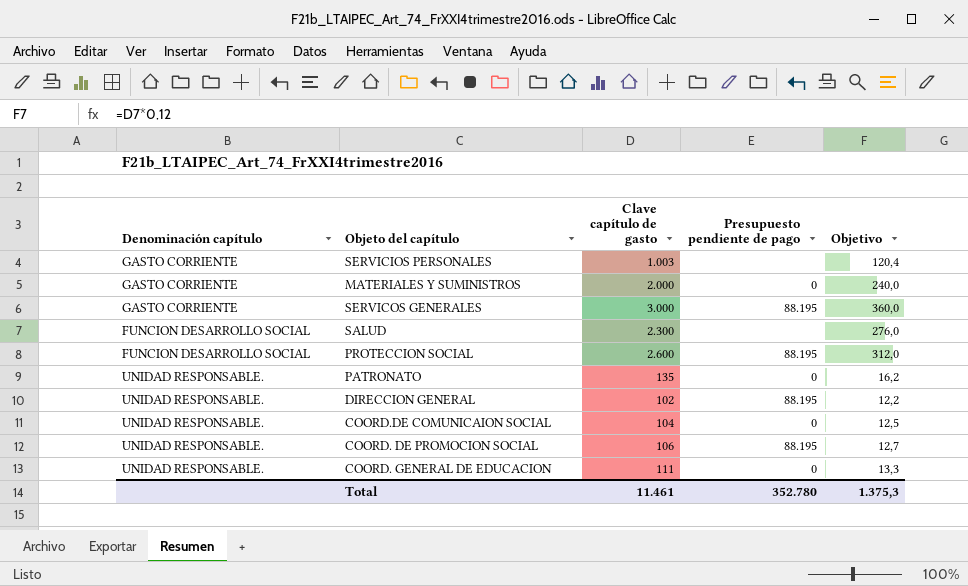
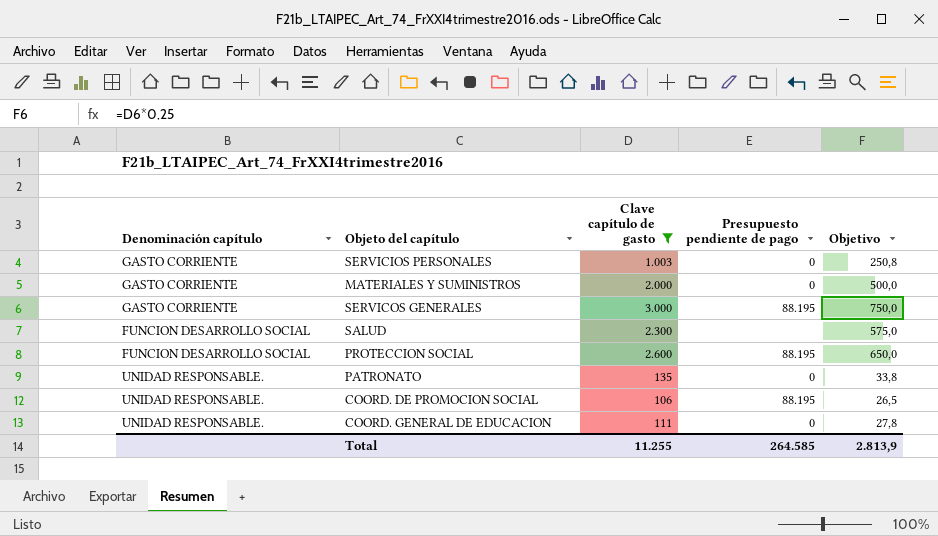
filter: none -> Clave capítulo de gasto >= 106
column Objetivo | formula: [Clave capítulo de gasto] * 0,12 -> [Clave capítulo de gasto] * 0,25
SERVICIOS PERSONALES | Presupuesto pendiente de pago: none -> 0
Total | Clave capítulo de gasto: 11.461 -> 11.255
Total | Presupuesto pendiente de pago: 352.780 -> 264.585
Total | Objetivo: 1.375,3 -> 2.813,9

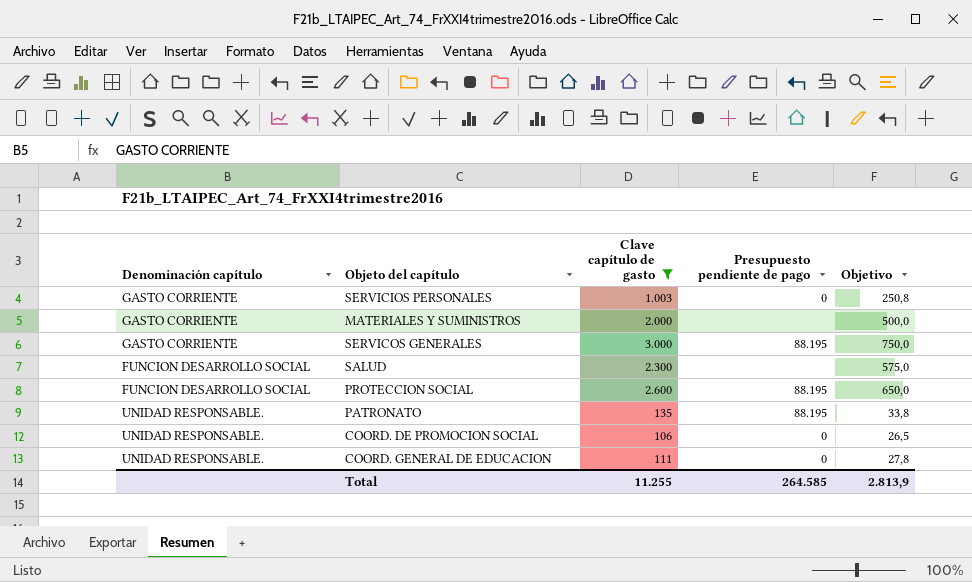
MATERIALES Y SUMINISTROS | Presupuesto pendiente de pago: 0 -> none
PATRONATO | Presupuesto pendiente de pago: 0 -> 88.195
COORD. DE PROMOCION SOCIAL | Presupuesto pendiente de pago: 88.195 -> 0

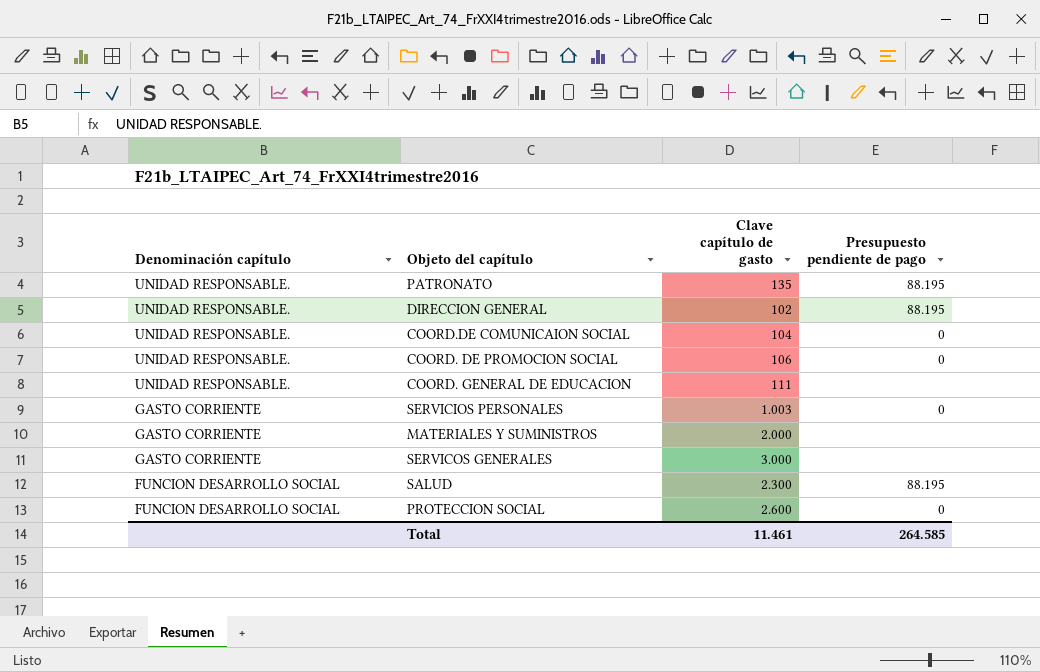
filter: Clave capítulo de gasto >= 106 -> none
row order: none -> Denominación capítulo descending
column Objetivo | formula: [Clave capítulo de gasto] * 0,25 -> none
COORD. GENERAL DE EDUCACION | Presupuesto pendiente de pago: 0 -> none
SERVICOS GENERALES | Presupuesto pendiente de pago: 88.195 -> none
SALUD | Presupuesto pendiente de pago: none -> 88.195
PROTECCION SOCIAL | Presupuesto pendiente de pago: 88.195 -> 0
Total | Clave capítulo de gasto: 11.255 -> 11.461

